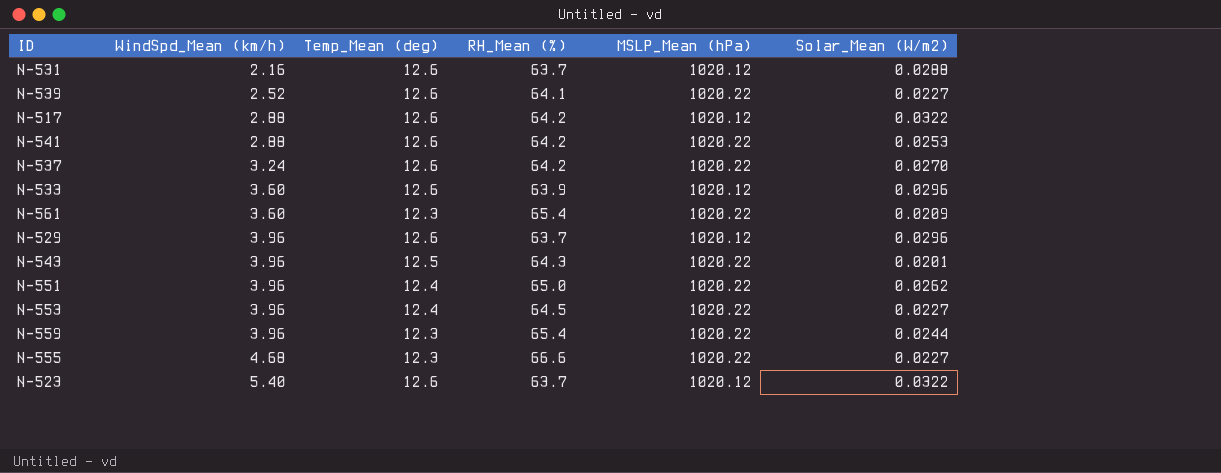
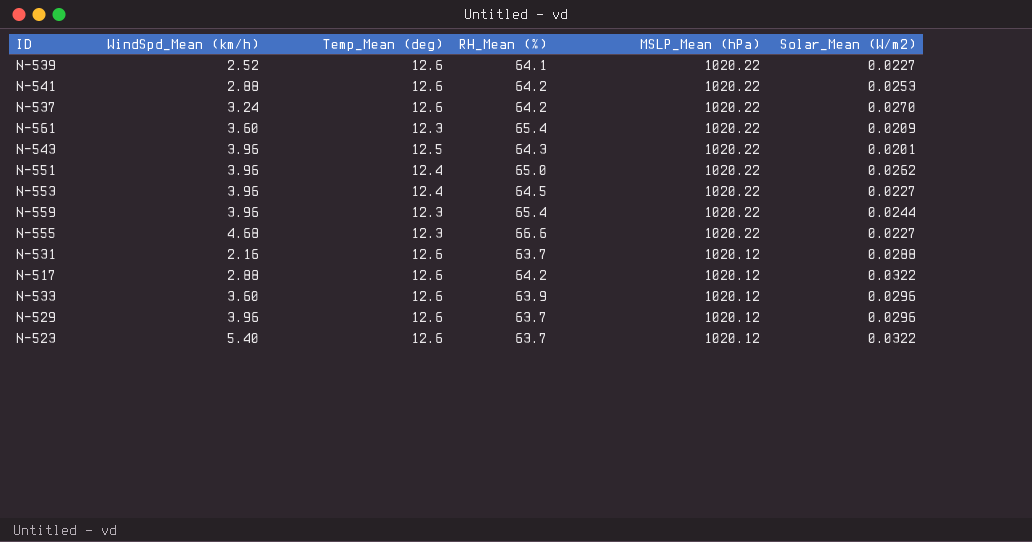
row order: WindSpd_Mean (km/h) ascending -> MSLP_Mean (hPa) descending

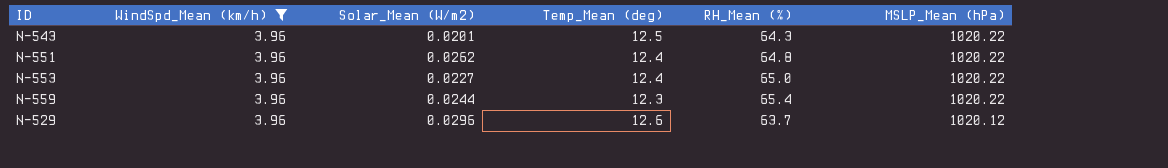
filter: none -> WindSpd_Mean (km/h) = 3.96
column Solar_Mean (W/m2) | position: 6 -> 3
N-551 | RH_Mean (%): 65.0 -> 64.8
N-553 | RH_Mean (%): 64.5 -> 65.0

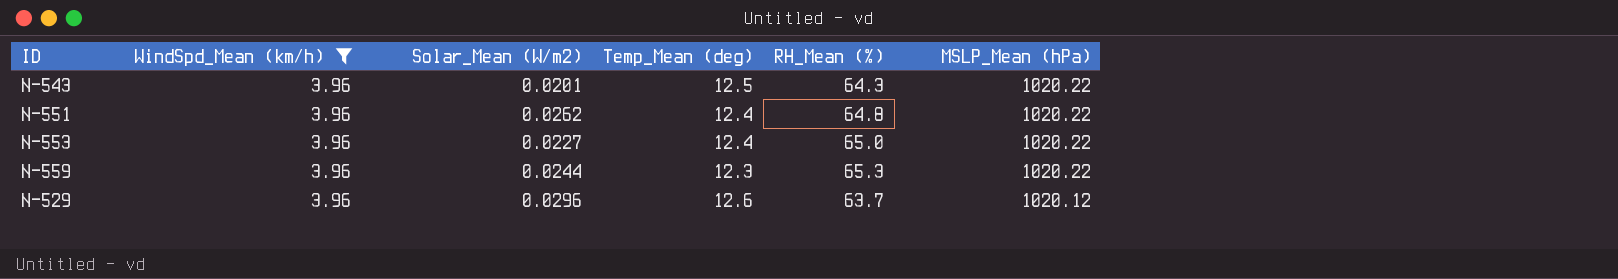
N-559 | RH_Mean (%): 65.4 -> 65.3

